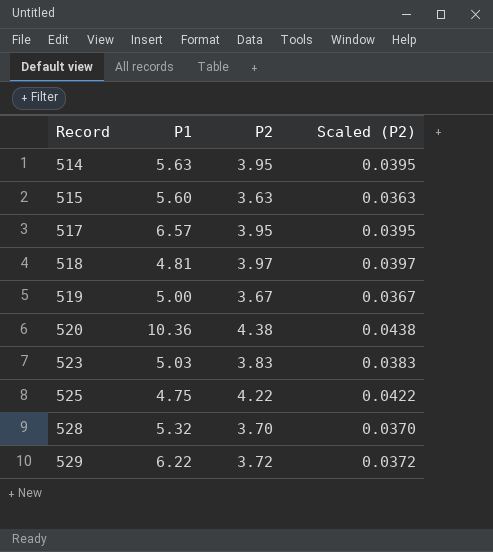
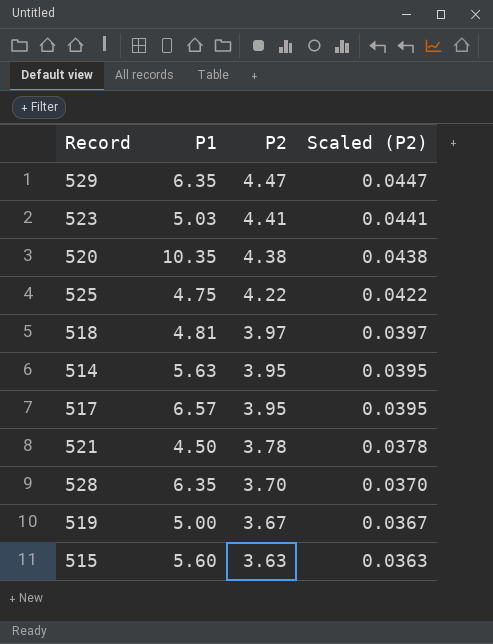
row order: Record ascending -> P2 descending
529 | P1: 6.22 -> 6.35
529 | P2: 3.72 -> 4.47
529 | Scaled (P2): 0.0372 -> 0.0447
523 | P2: 3.83 -> 4.41
523 | Scaled (P2): 0.0383 -> 0.0441
520 | P1: 10.36 -> 10.35
row 521: none -> 4.50 | 3.78 | 0.0378
528 | P1: 5.32 -> 6.35

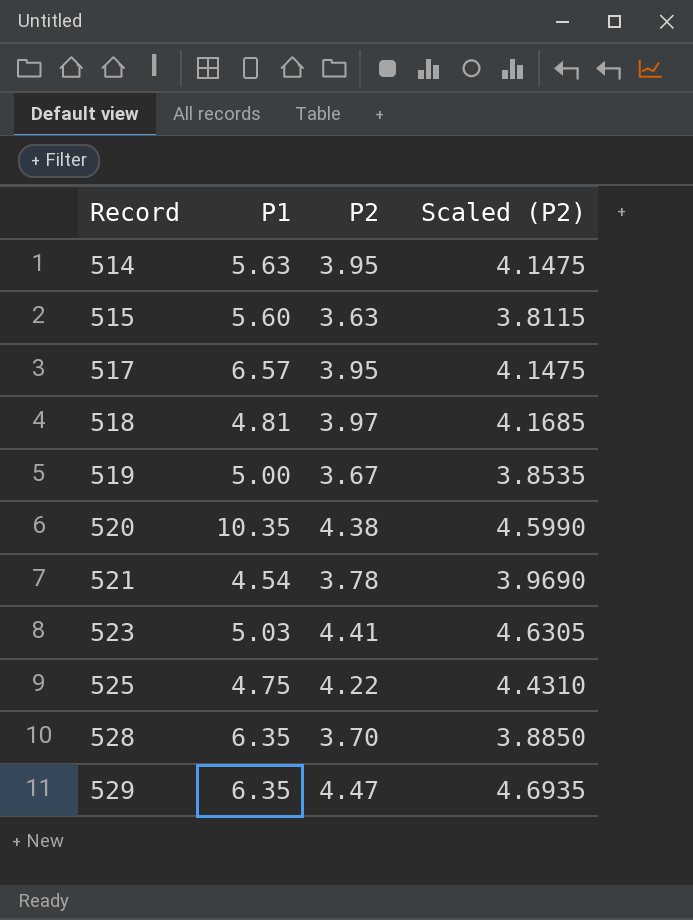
row order: P2 descending -> Record ascending
column Scaled (P2) | formula: [P2] * 0.01 -> [P2] * 1.05
521 | P1: 4.50 -> 4.54

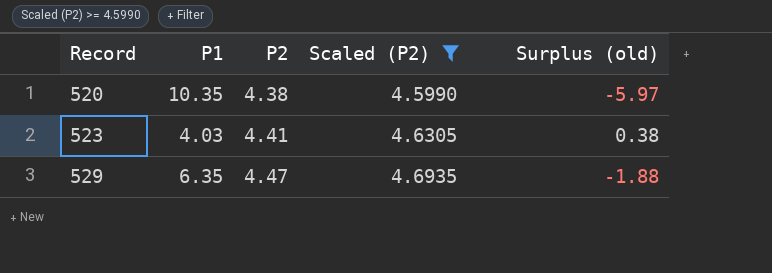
filter: none -> Scaled (P2) >= 4.5990
column Surplus (old) | formula: none -> [P2] - [P1]
523 | P1: 5.03 -> 4.03

